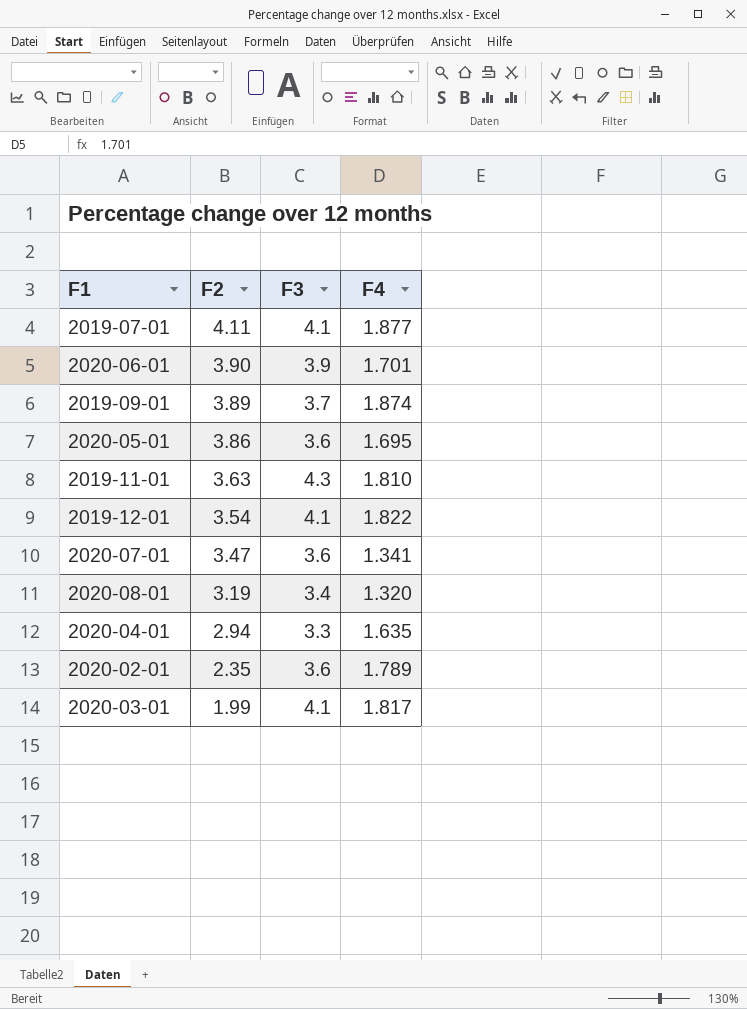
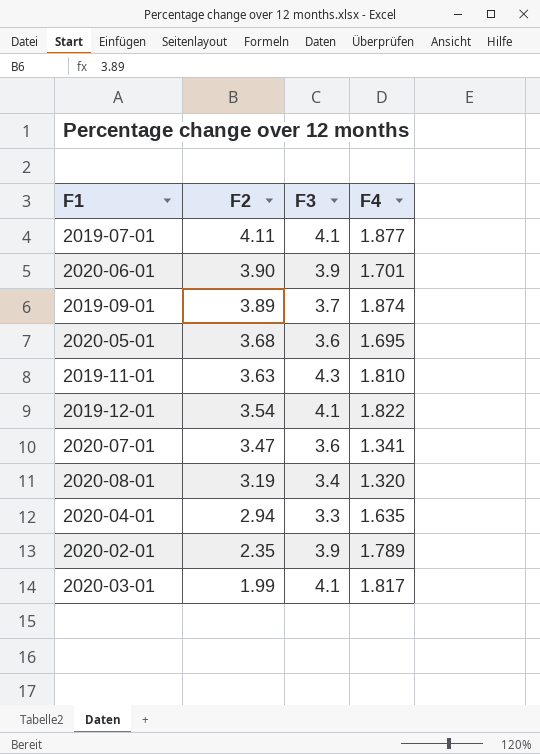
2020-05-01 | F2: 3.86 -> 3.68
2020-02-01 | F3: 3.6 -> 3.9

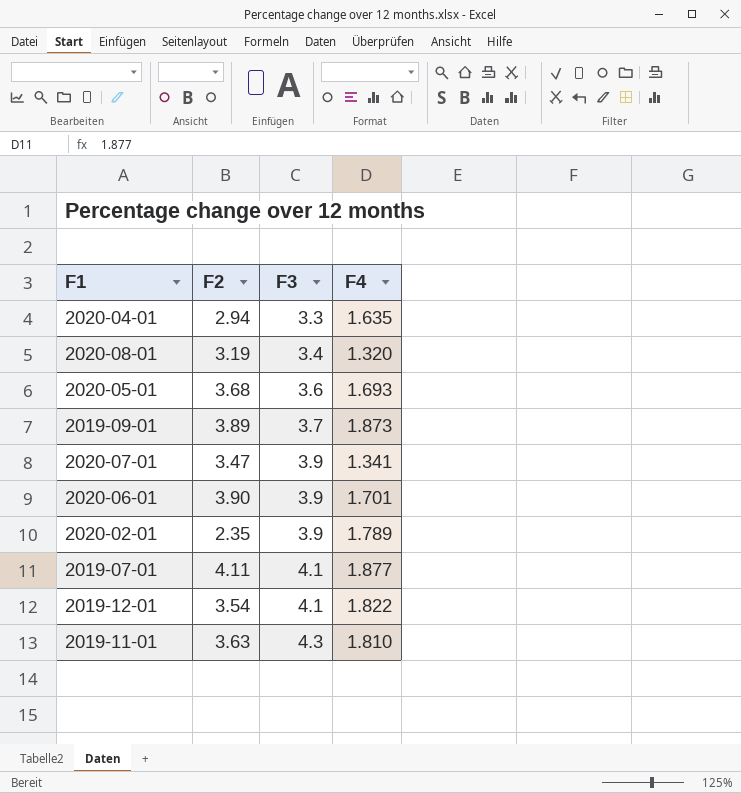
row order: F2 descending -> F3 ascending
row 2020-03-01: 1.99 | 4.1 | 1.817 -> none
2020-05-01 | F4: 1.695 -> 1.693
2019-09-01 | F4: 1.874 -> 1.873
2020-07-01 | F3: 3.6 -> 3.9

